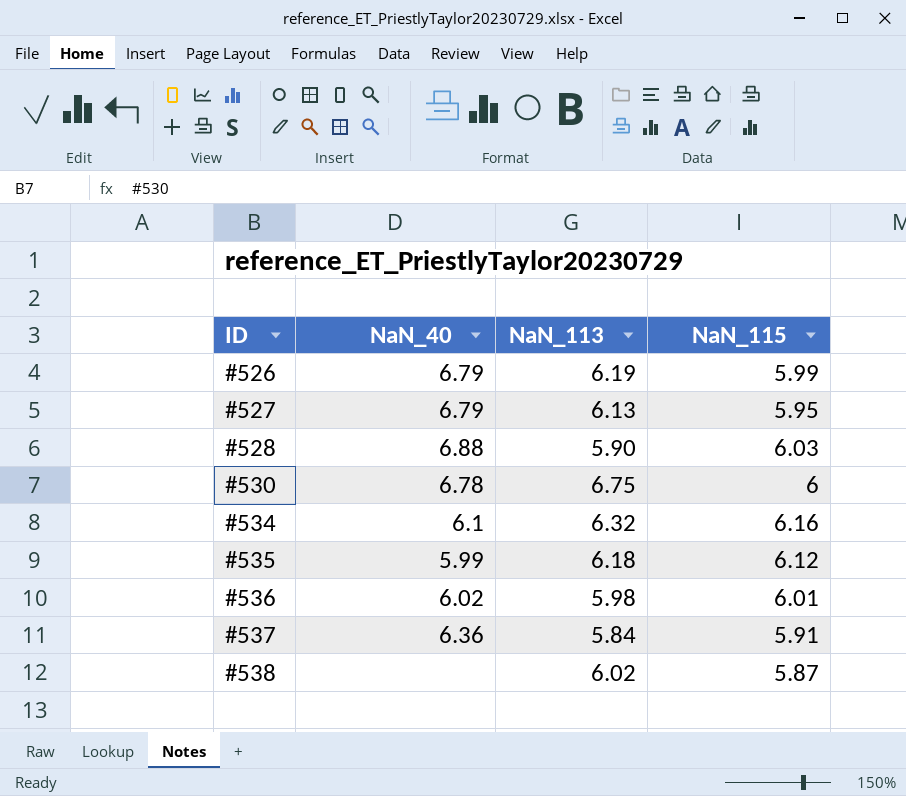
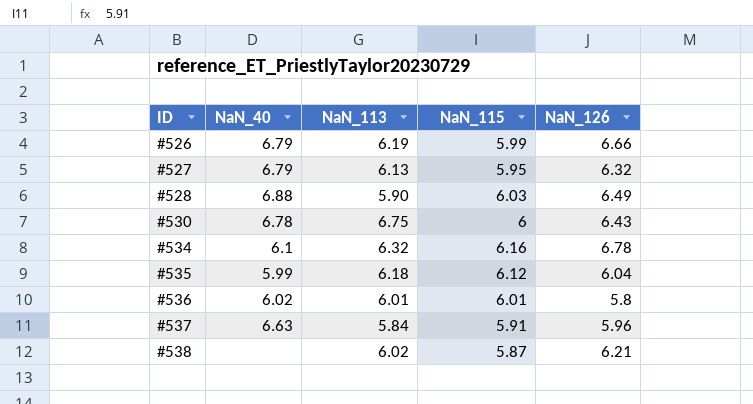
column NaN_126 | position: none -> 5
#536 | NaN_113: 5.98 -> 6.01
#537 | NaN_40: 6.36 -> 6.63

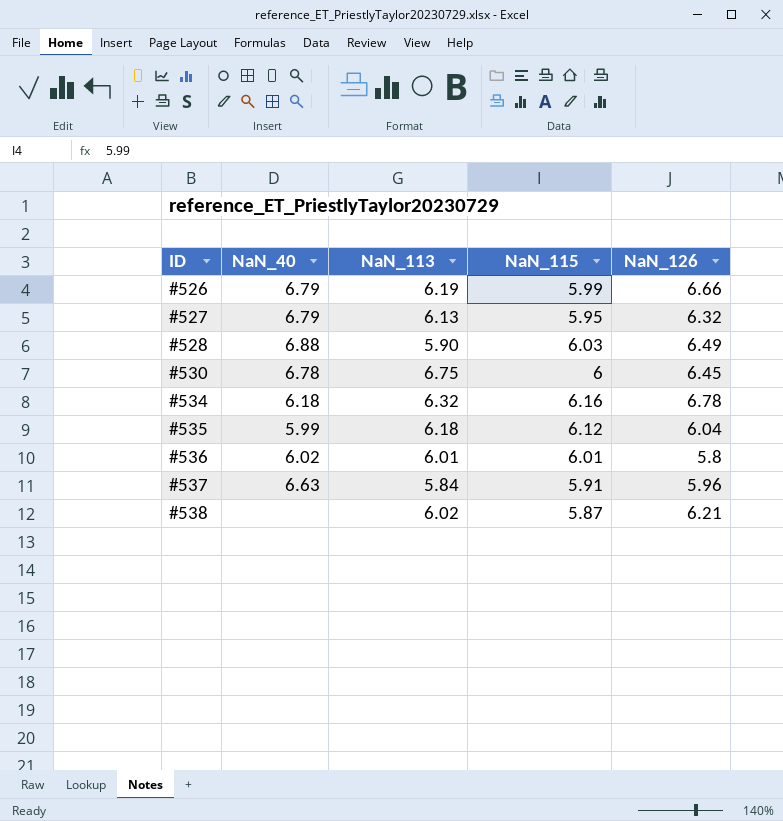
#530 | NaN_126: 6.43 -> 6.45
#534 | NaN_40: 6.1 -> 6.18

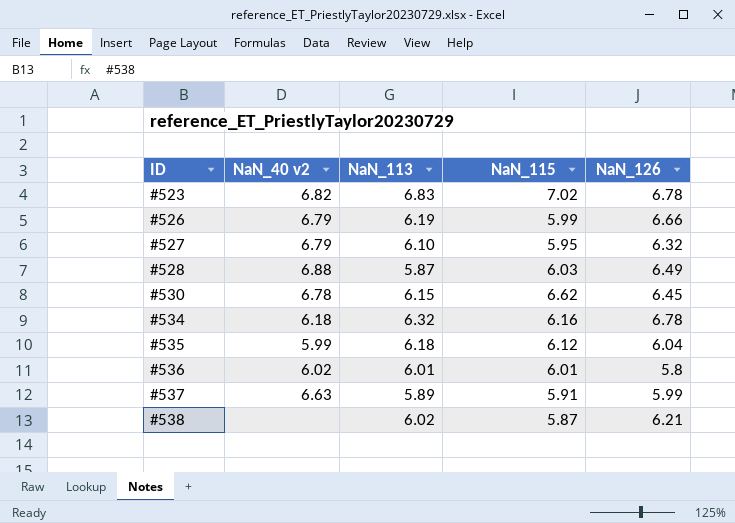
column name: NaN_40 -> NaN_40 v2
row #523: none -> 6.82 | 6.83 | 7.02 | 6.78
#527 | NaN_113: 6.13 -> 6.10
#528 | NaN_113: 5.90 -> 5.87
#530 | NaN_113: 6.75 -> 6.15
#530 | NaN_115: 6 -> 6.62
#537 | NaN_113: 5.84 -> 5.89
#537 | NaN_126: 5.96 -> 5.99

